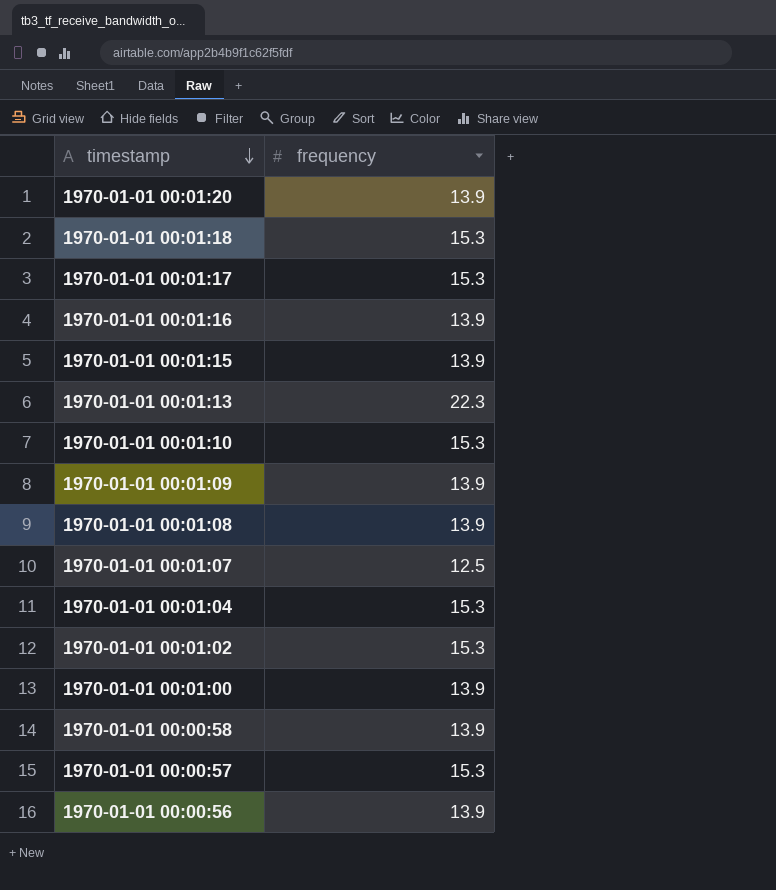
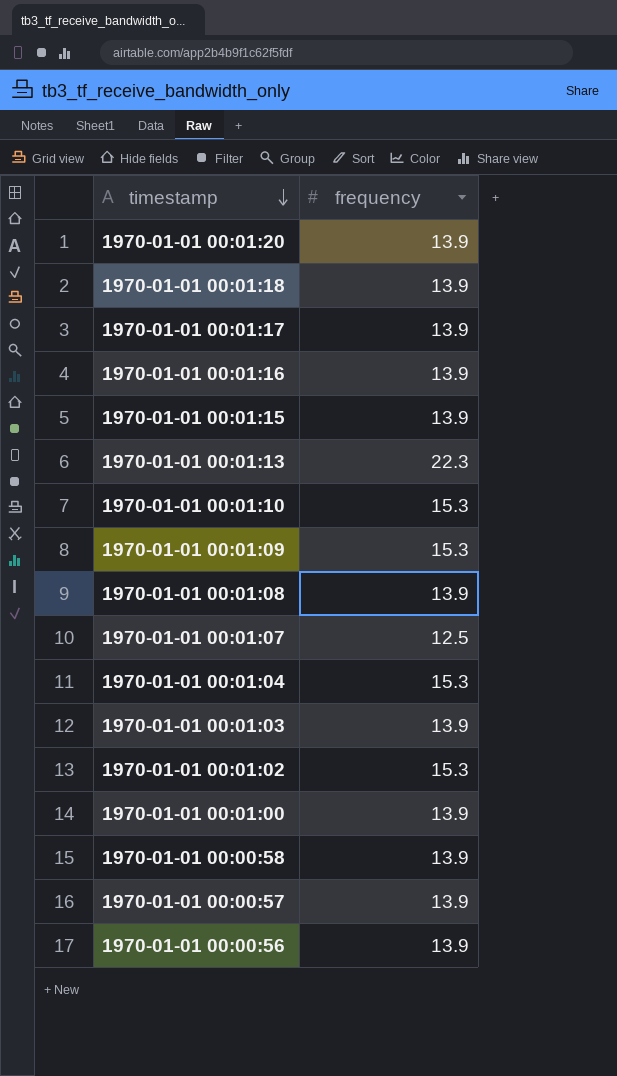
1970-01-01 00:01:18 | frequency: 15.3 -> 13.9
1970-01-01 00:01:17 | frequency: 15.3 -> 13.9
1970-01-01 00:01:09 | frequency: 13.9 -> 15.3
row 1970-01-01 00:01:03: none -> 13.9
1970-01-01 00:00:57 | frequency: 15.3 -> 13.9

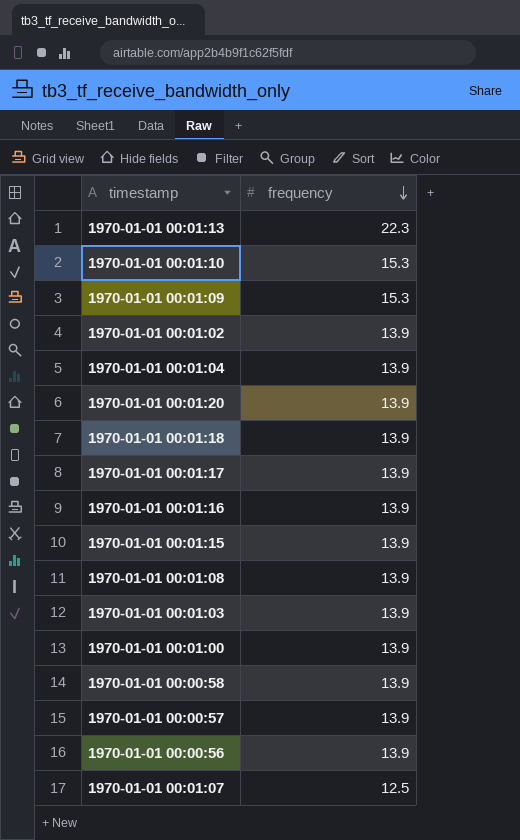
row order: timestamp descending -> frequency descending
1970-01-01 00:01:02 | frequency: 15.3 -> 13.9
1970-01-01 00:01:04 | frequency: 15.3 -> 13.9

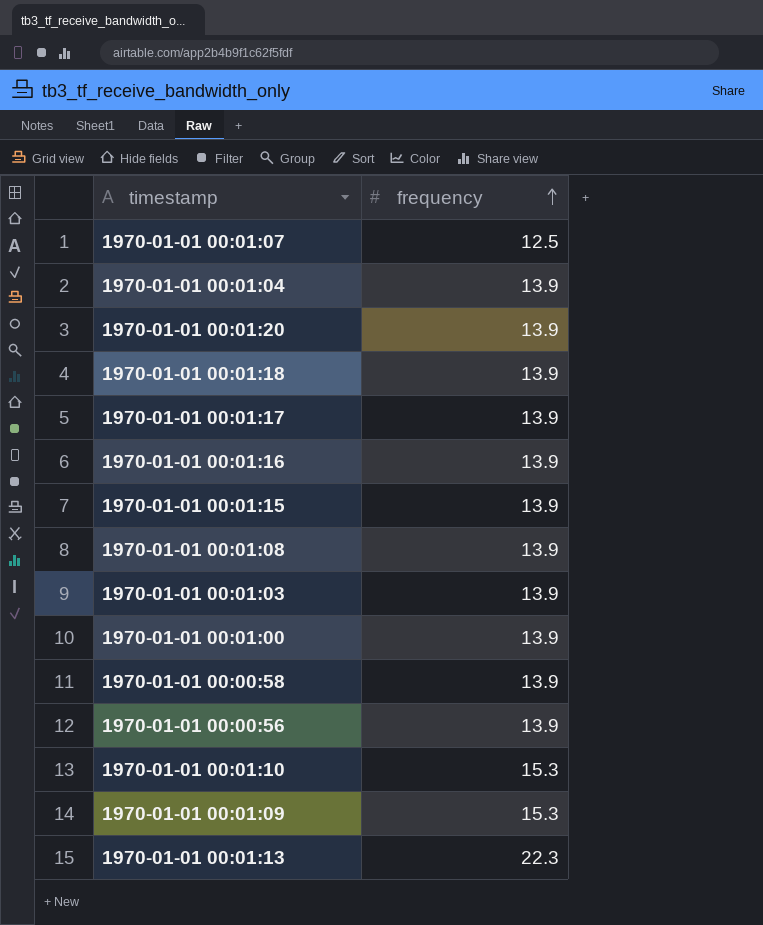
row order: frequency descending -> frequency ascending
row 1970-01-01 00:01:02: 13.9 -> none
row 1970-01-01 00:00:57: 13.9 -> none

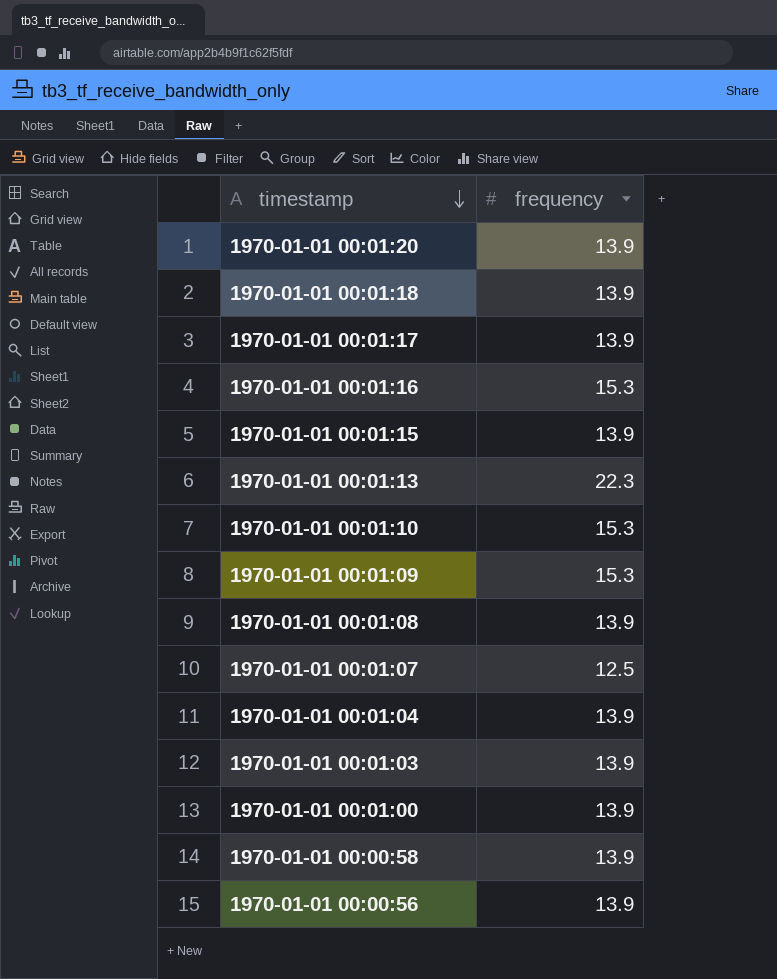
row order: frequency ascending -> timestamp descending
1970-01-01 00:01:16 | frequency: 13.9 -> 15.3

